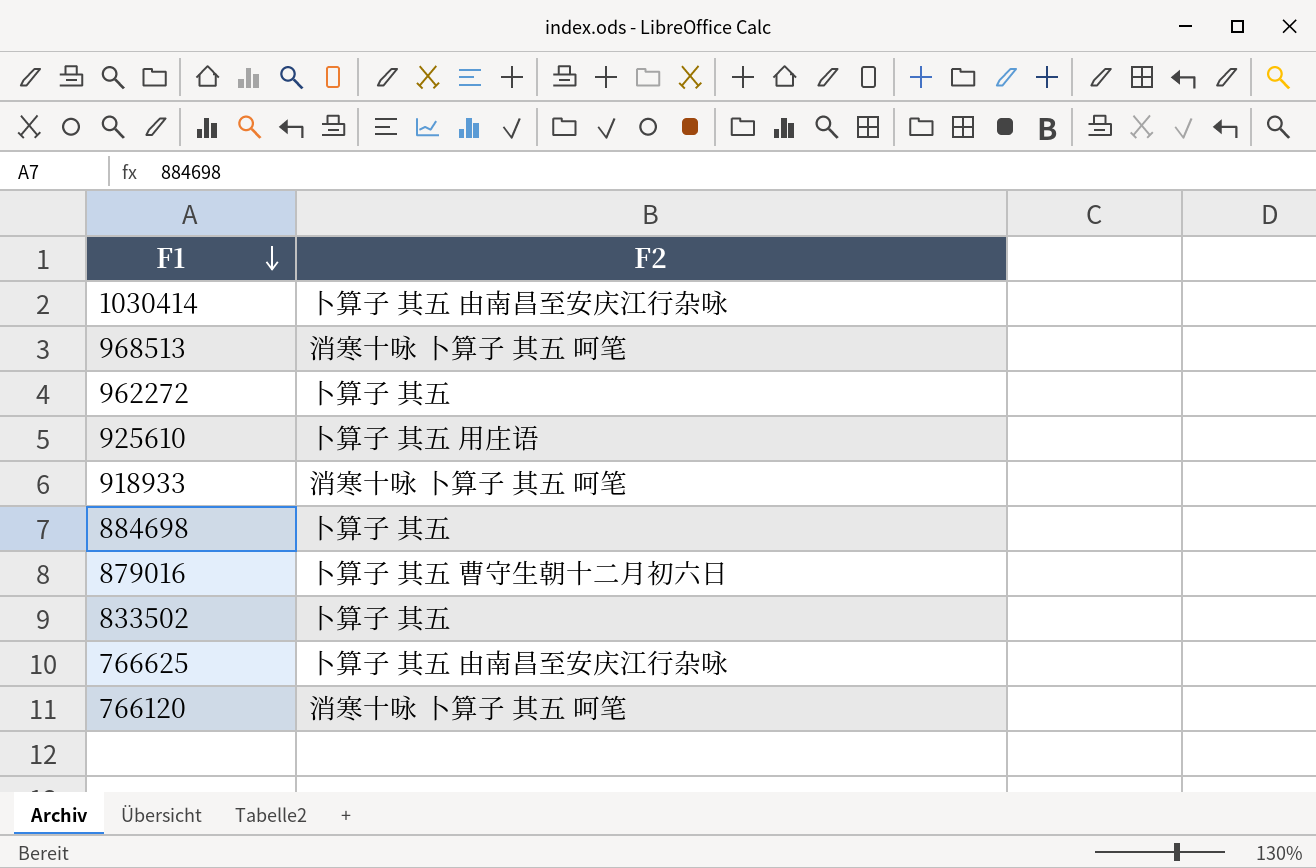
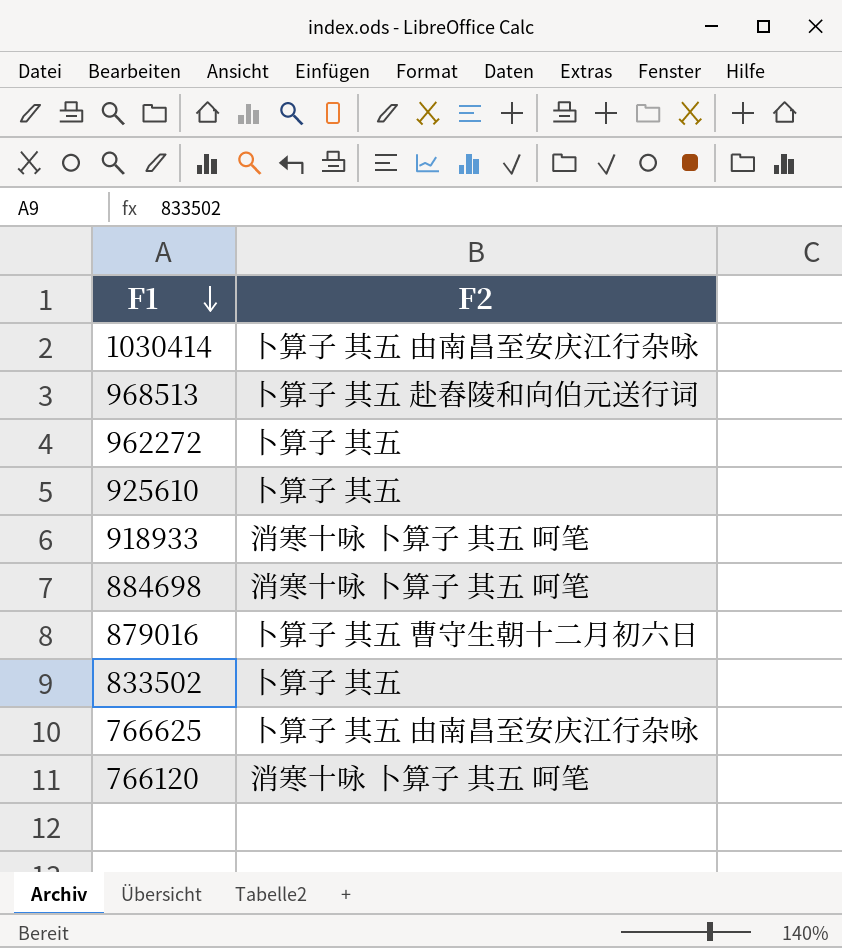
968513 | F2: 消寒十咏 卜算子 其五 呵笔 -> 卜算子 其五 赴舂陵和向伯元送行词
925610 | F2: 卜算子 其五 用庄语 -> 卜算子 其五
884698 | F2: 卜算子 其五 -> 消寒十咏 卜算子 其五 呵笔

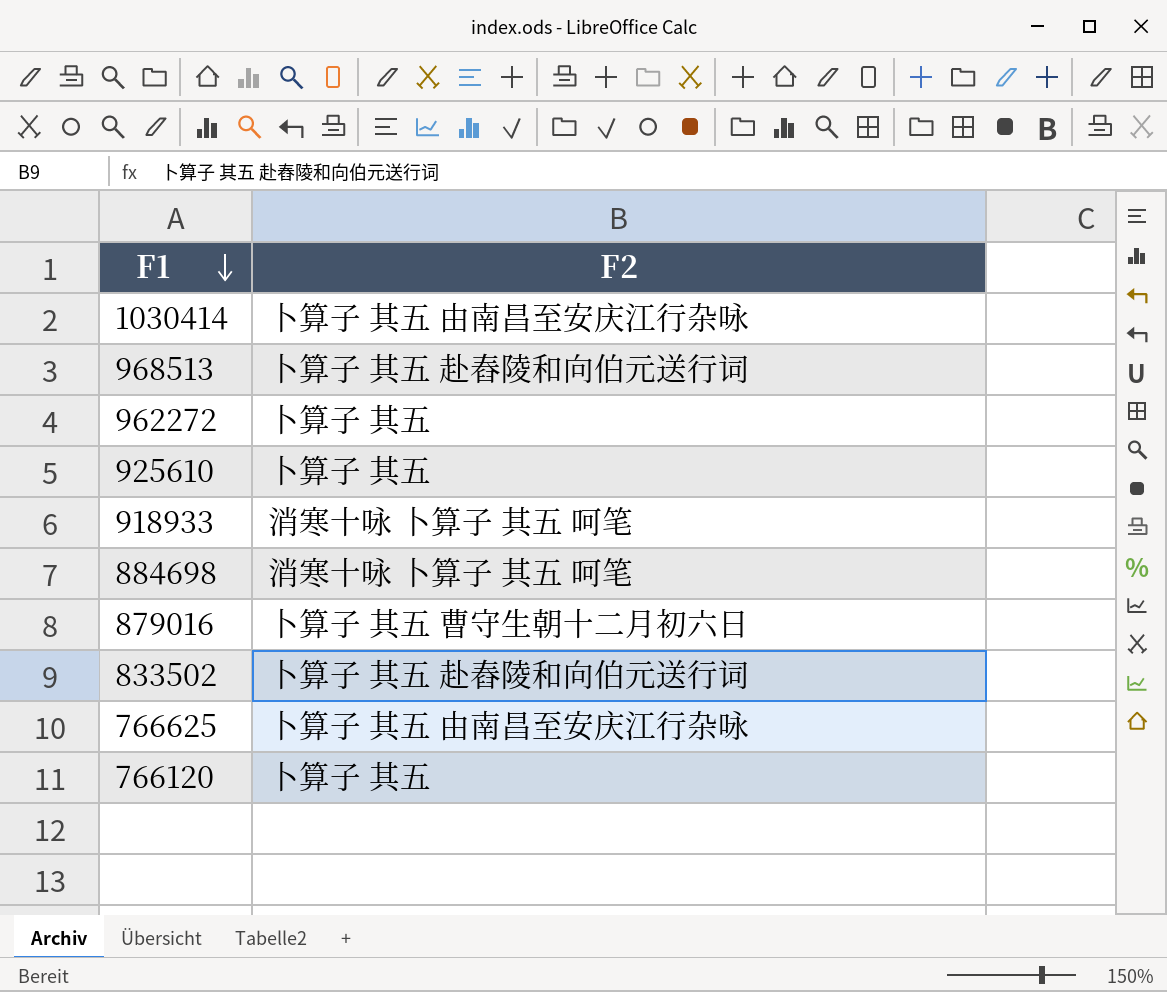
833502 | F2: 卜算子 其五 -> 卜算子 其五 赴舂陵和向伯元送行词
766120 | F2: 消寒十咏 卜算子 其五 呵笔 -> 卜算子 其五

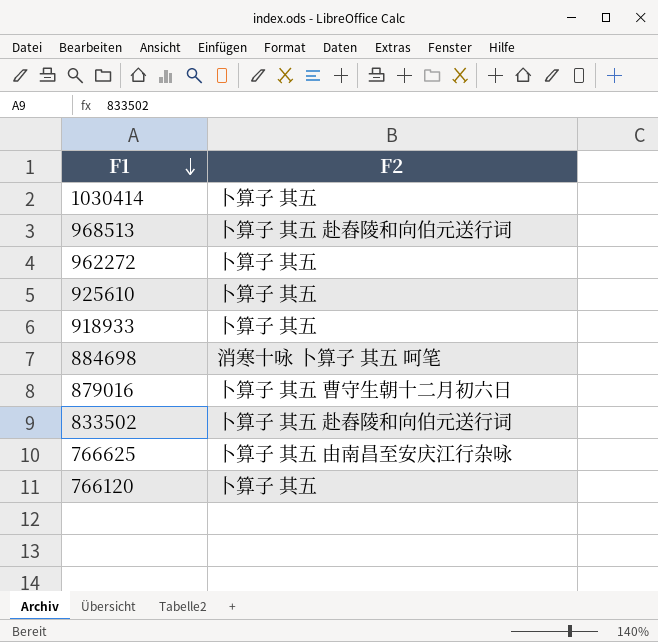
1030414 | F2: 卜算子 其五 由南昌至安庆江行杂咏 -> 卜算子 其五
918933 | F2: 消寒十咏 卜算子 其五 呵笔 -> 卜算子 其五

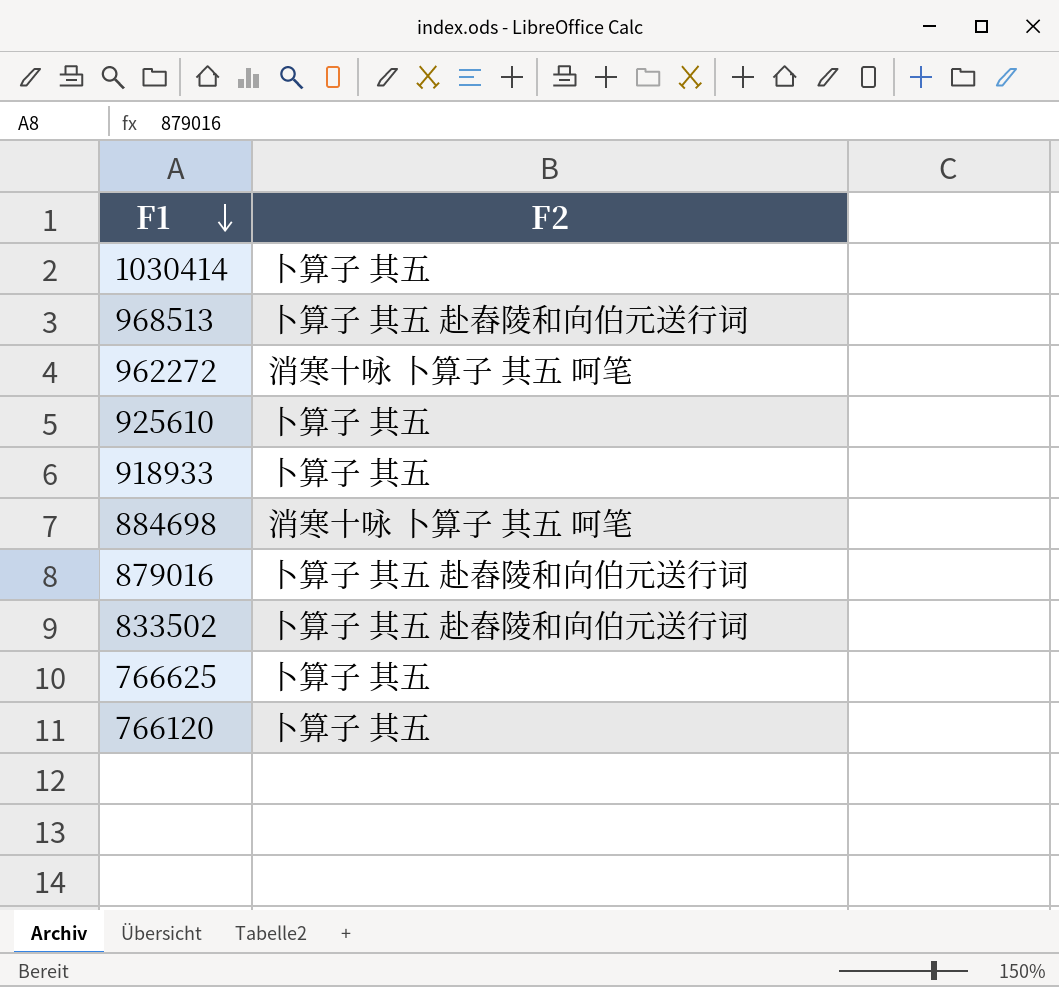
962272 | F2: 卜算子 其五 -> 消寒十咏 卜算子 其五 呵笔
879016 | F2: 卜算子 其五 曹守生朝十二月初六日 -> 卜算子 其五 赴舂陵和向伯元送行词
766625 | F2: 卜算子 其五 由南昌至安庆江行杂咏 -> 卜算子 其五

